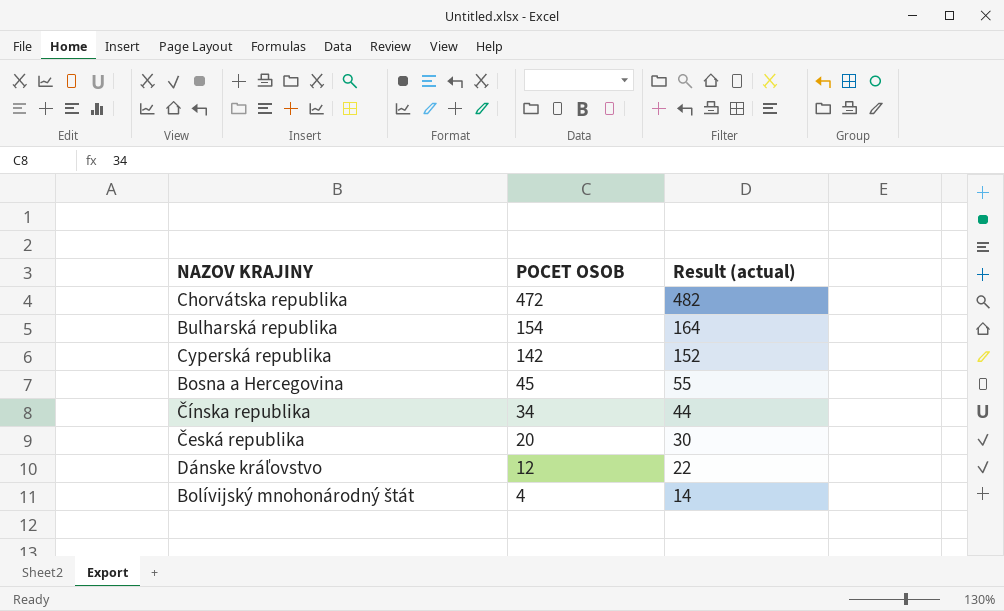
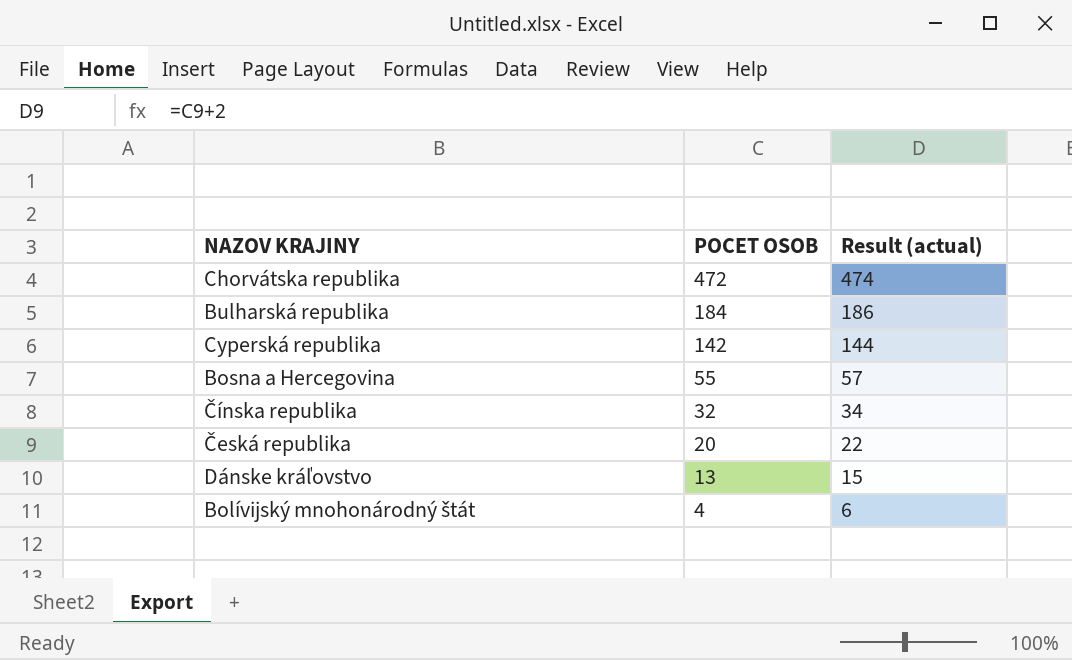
column Result (actual) | formula: [POCET OSOB] + 10 -> [POCET OSOB] + 2
Bulharská republika | POCET OSOB: 154 -> 184
Bosna a Hercegovina | POCET OSOB: 45 -> 55
Čínska republika | POCET OSOB: 34 -> 32
Dánske kráľovstvo | POCET OSOB: 12 -> 13

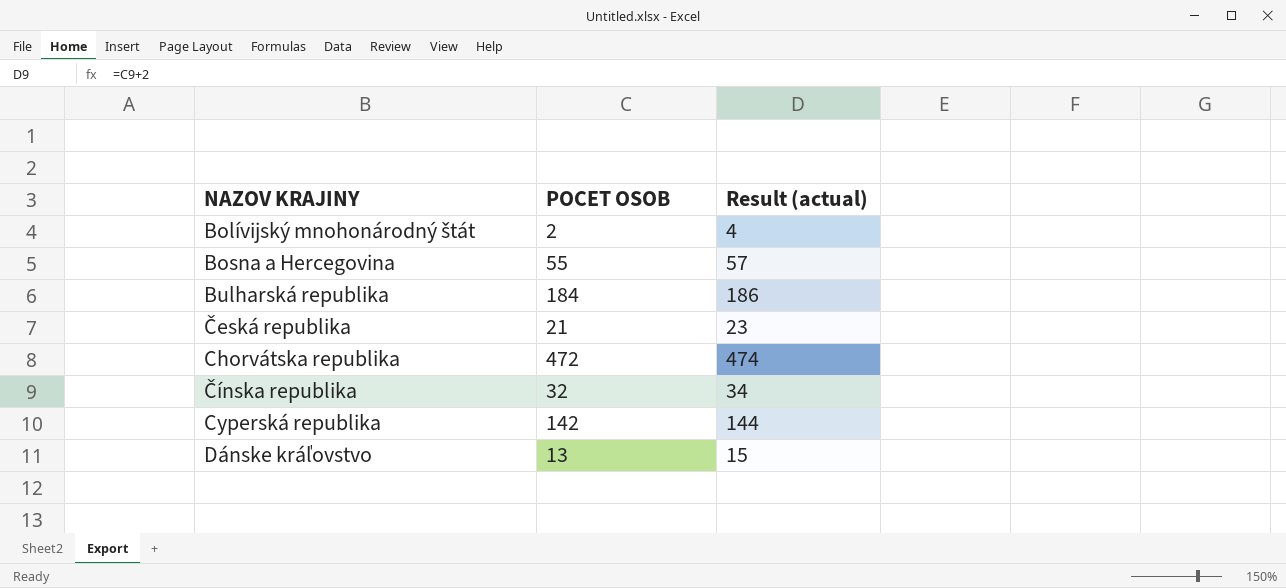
row order: POCET OSOB descending -> NAZOV KRAJINY ascending
Bolívijský mnohonárodný štát | POCET OSOB: 4 -> 2
Bolívijský mnohonárodný štát | Result (actual): 6 -> 4
Česká republika | POCET OSOB: 20 -> 21
Česká republika | Result (actual): 22 -> 23

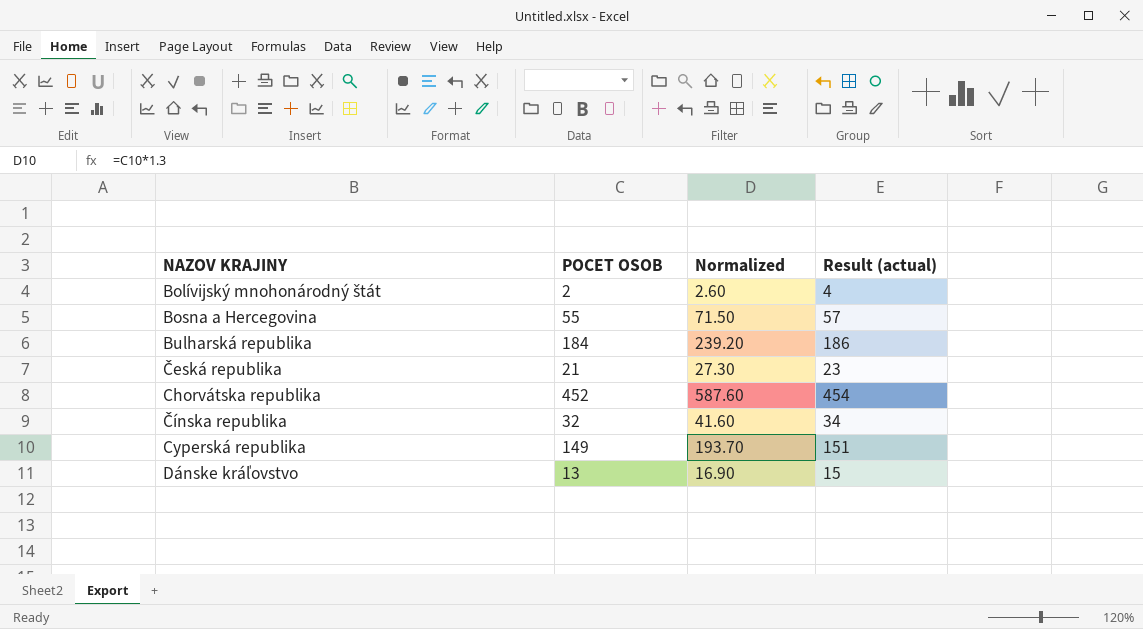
column Normalized | formula: none -> [POCET OSOB] * 1.3
Chorvátska republika | POCET OSOB: 472 -> 452
Chorvátska republika | Result (actual): 474 -> 454
Cyperská republika | POCET OSOB: 142 -> 149
Cyperská republika | Result (actual): 144 -> 151

